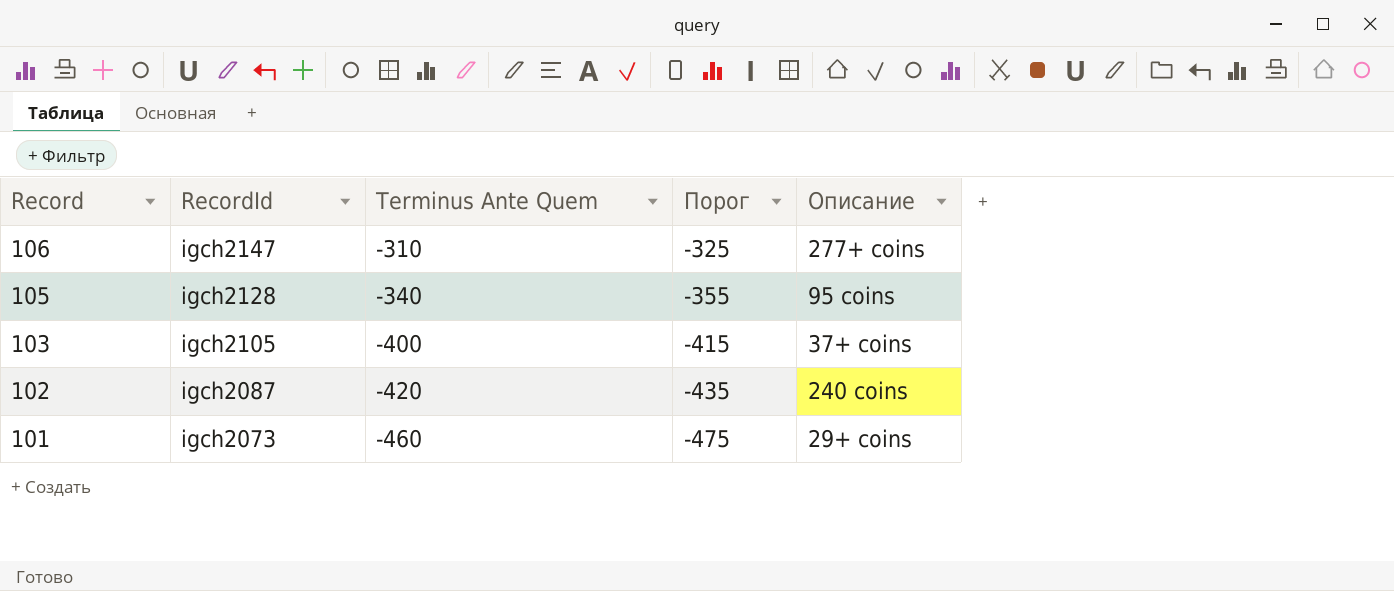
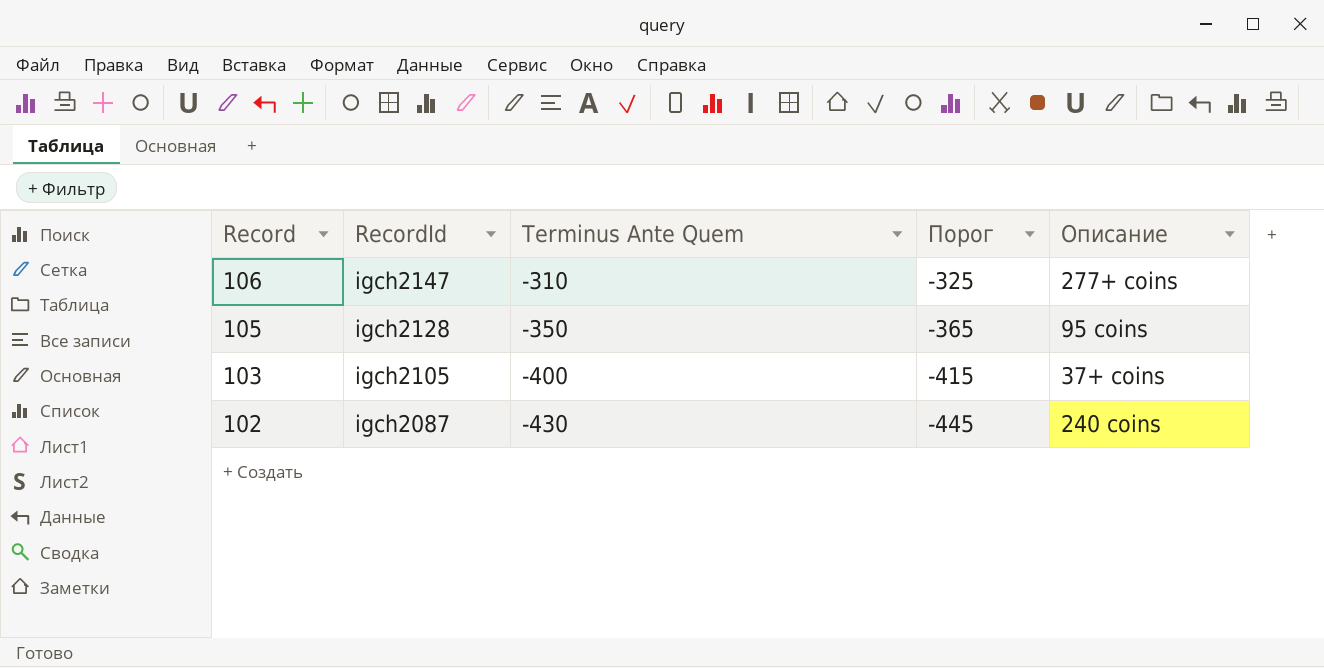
row 101: igch2073 | -460 | -475 | 29+ coins -> none
105 | Terminus Ante Quem: -340 -> -350
105 | Порог: -355 -> -365
102 | Terminus Ante Quem: -420 -> -430
102 | Порог: -435 -> -445

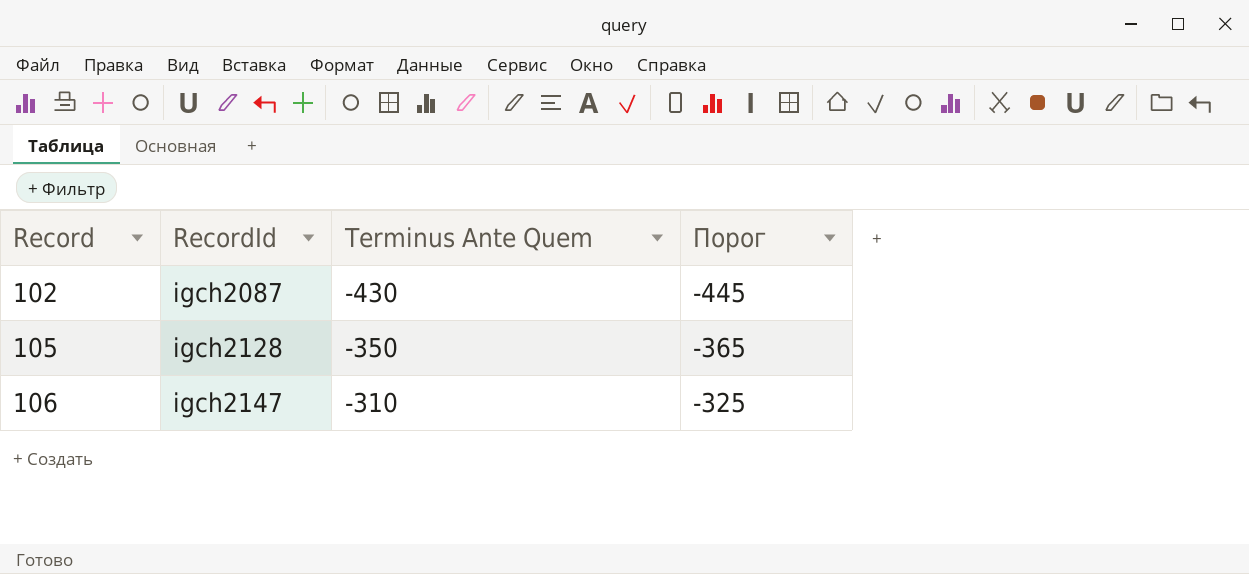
row order: Record descending -> Record ascending
column Описание | position: 5 -> none
row 103: igch2105 | -400 | -415 | 37+ coins -> none

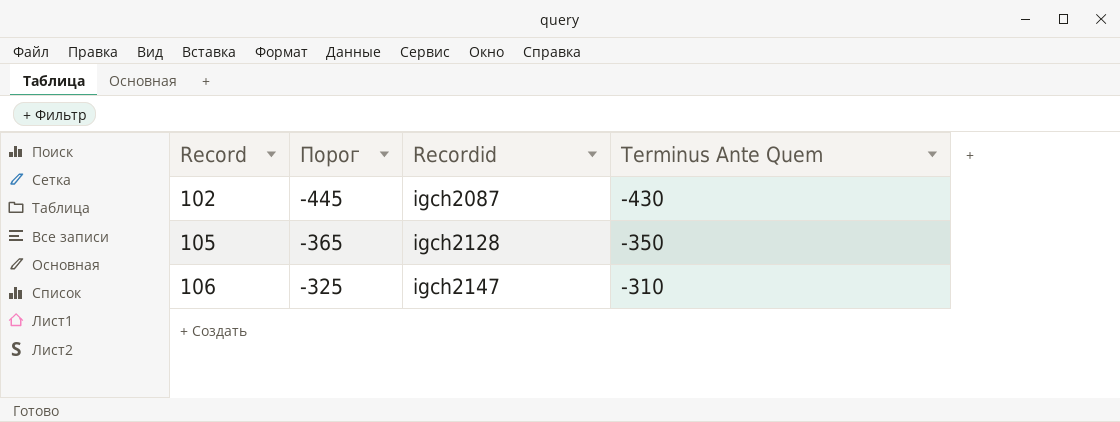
column Порог | position: 4 -> 2
column name: RecordId -> Recordid

